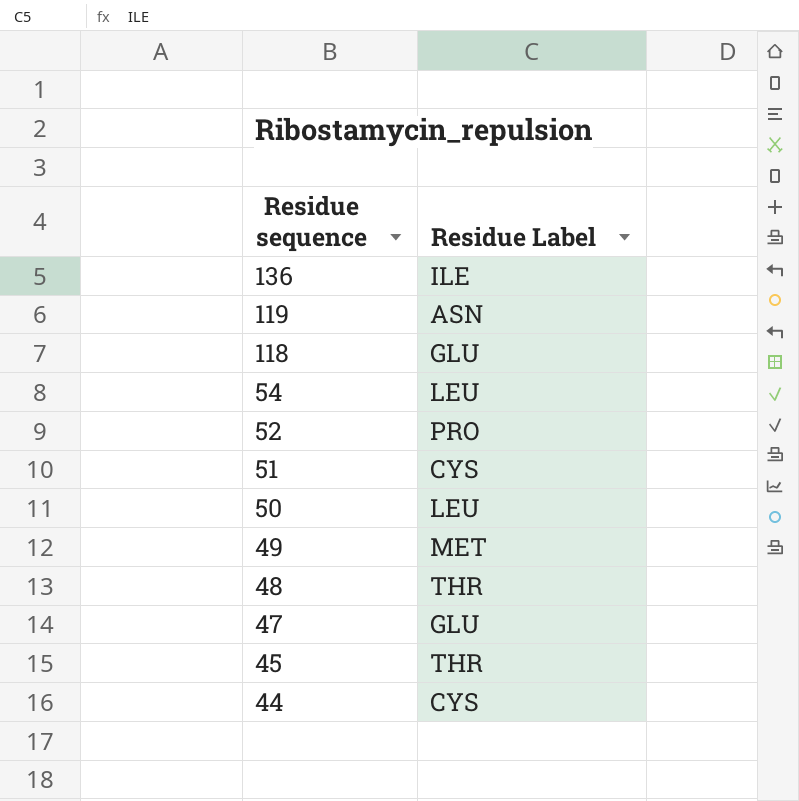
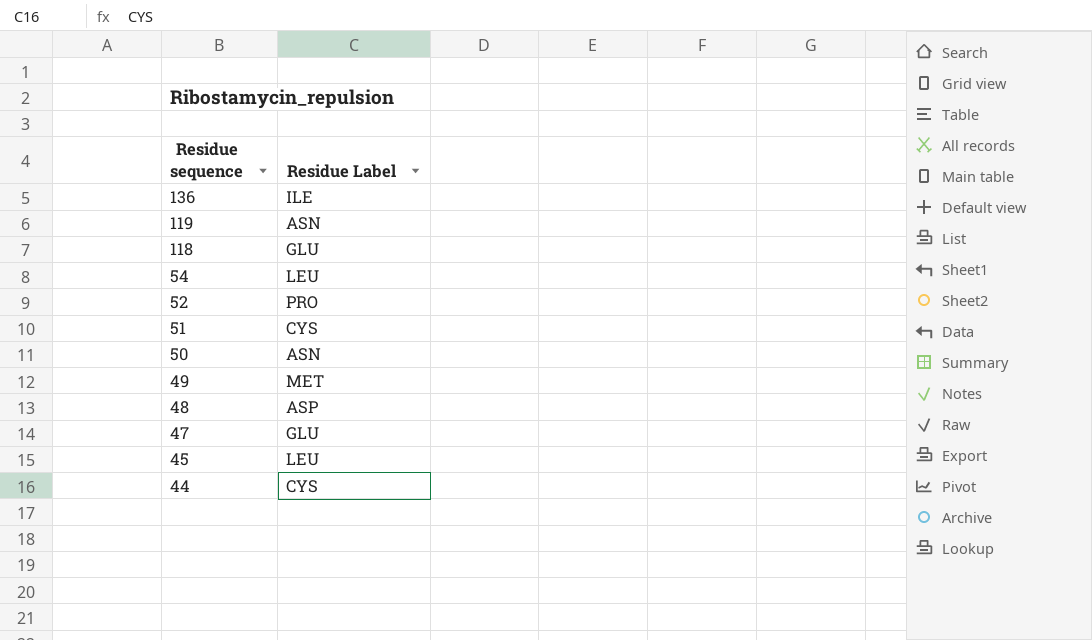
50 | Residue Label: LEU -> ASN
48 | Residue Label: THR -> ASP
45 | Residue Label: THR -> LEU

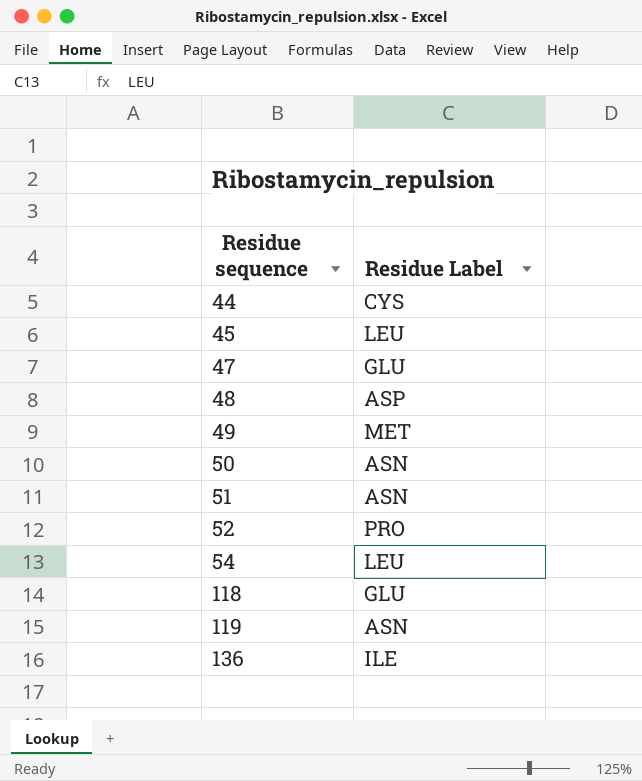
row order: Residue sequence descending -> Residue sequence ascending
51 | Residue Label: CYS -> ASN

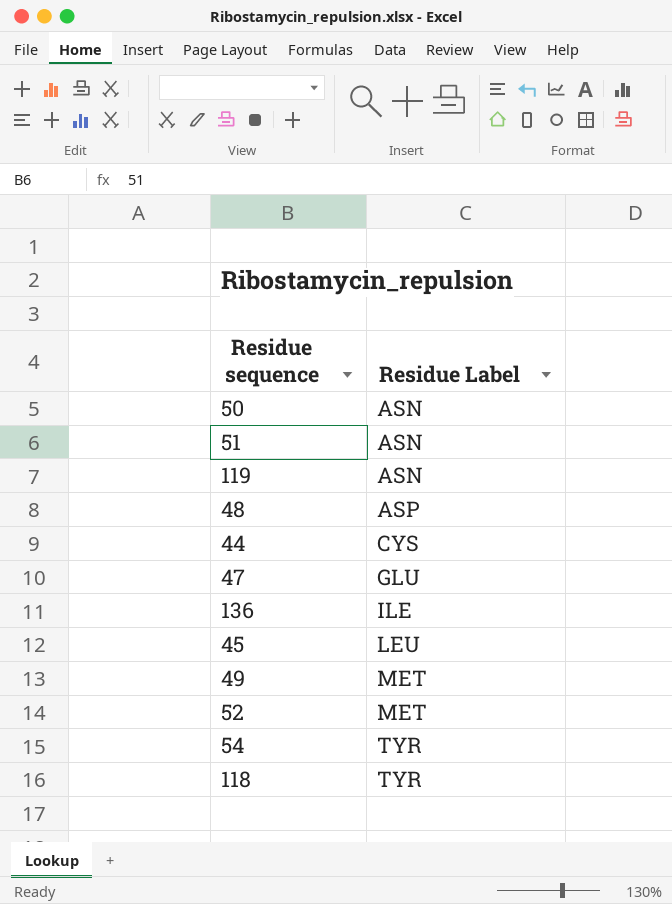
row order: Residue sequence ascending -> Residue Label ascending
52 | Residue Label: PRO -> MET
54 | Residue Label: LEU -> TYR
118 | Residue Label: GLU -> TYR

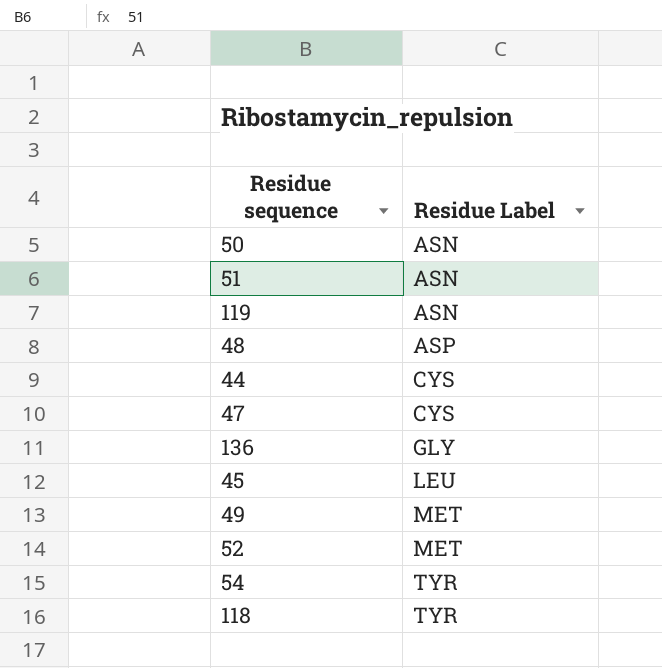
47 | Residue Label: GLU -> CYS
136 | Residue Label: ILE -> GLY

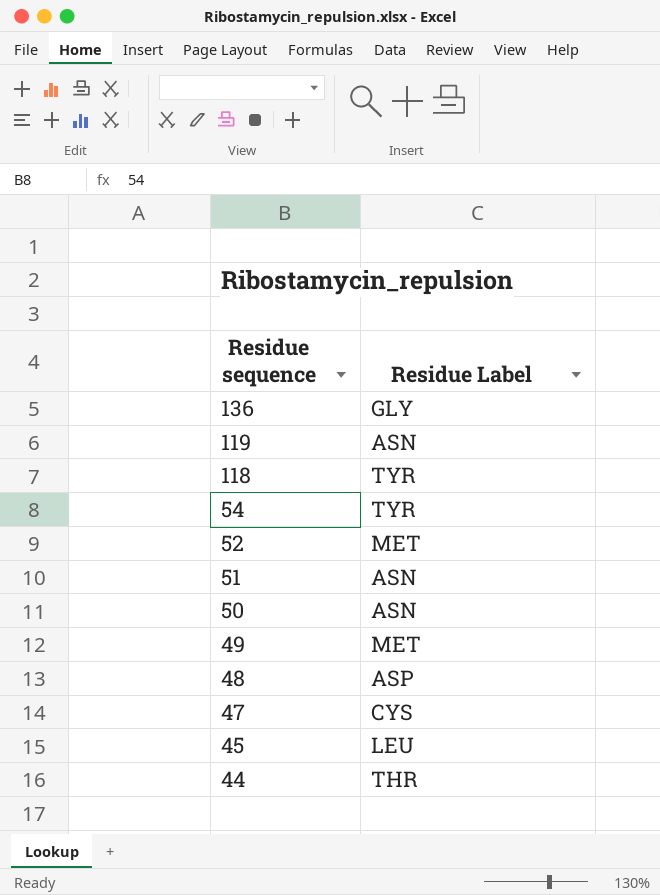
row order: Residue Label ascending -> Residue sequence descending
44 | Residue Label: CYS -> THR

